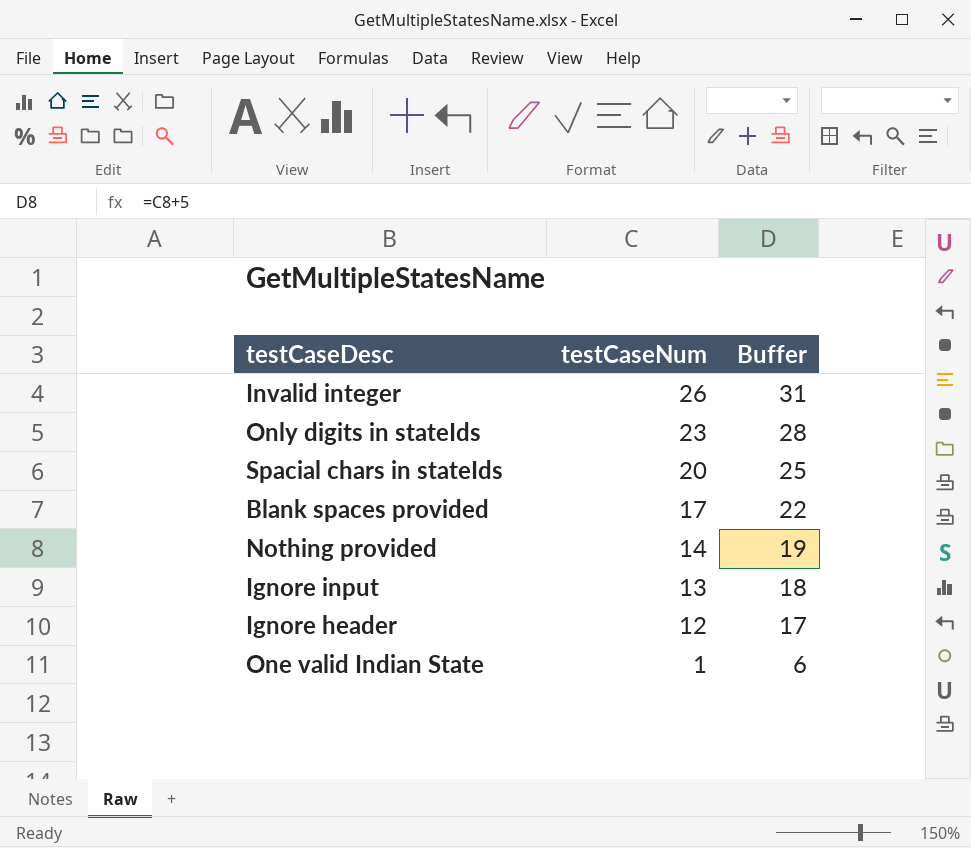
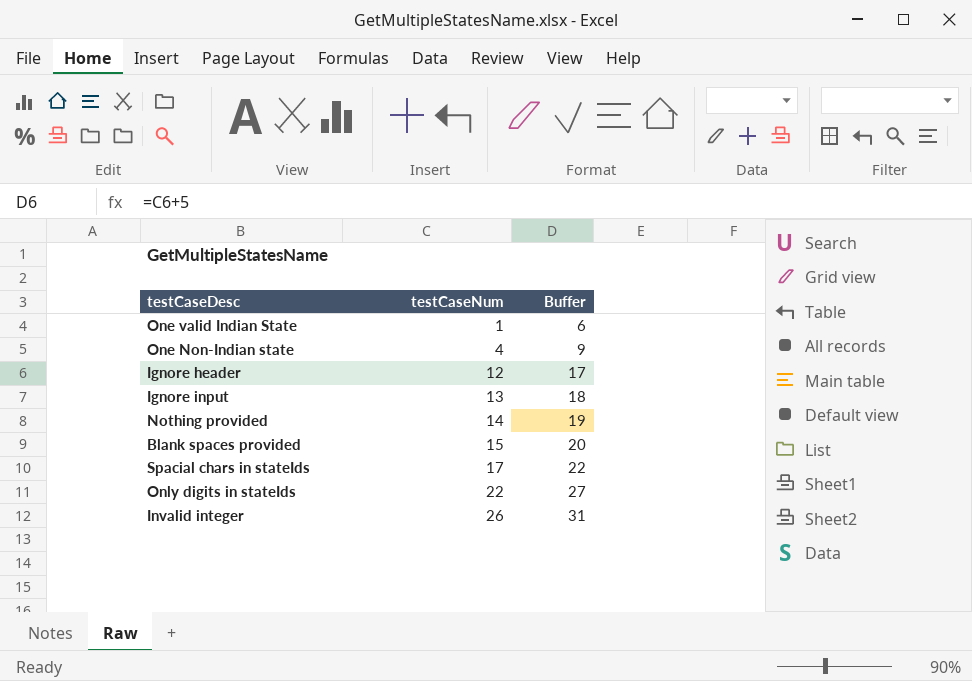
row order: testCaseNum descending -> testCaseNum ascending
row One Non-Indian state: none -> 4 | 9
Blank spaces provided | testCaseNum: 17 -> 15
Blank spaces provided | Buffer: 22 -> 20
Spacial chars in stateIds | testCaseNum: 20 -> 17
Spacial chars in stateIds | Buffer: 25 -> 22
Only digits in stateIds | testCaseNum: 23 -> 22
Only digits in stateIds | Buffer: 28 -> 27

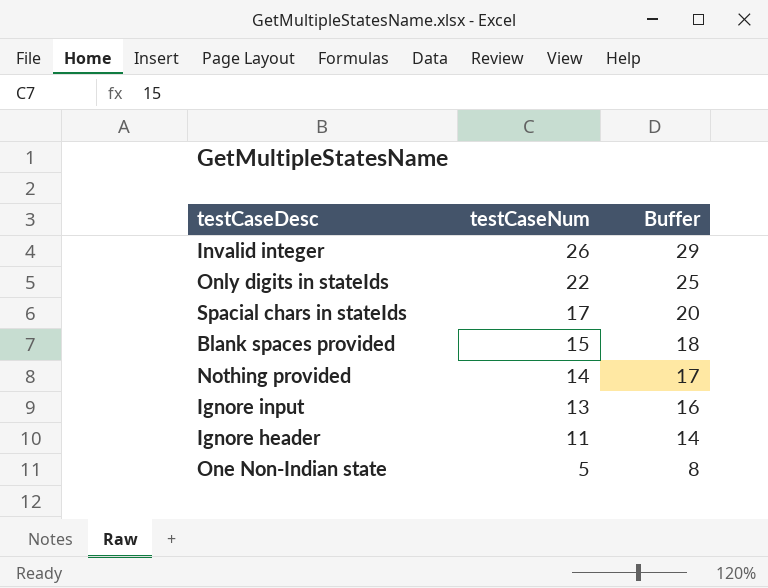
row order: testCaseNum ascending -> testCaseNum descending
column Buffer | formula: [testCaseNum] + 5 -> [testCaseNum] + 3
row One valid Indian State: 1 | 6 -> none
Ignore header | testCaseNum: 12 -> 11
One Non-Indian state | testCaseNum: 4 -> 5

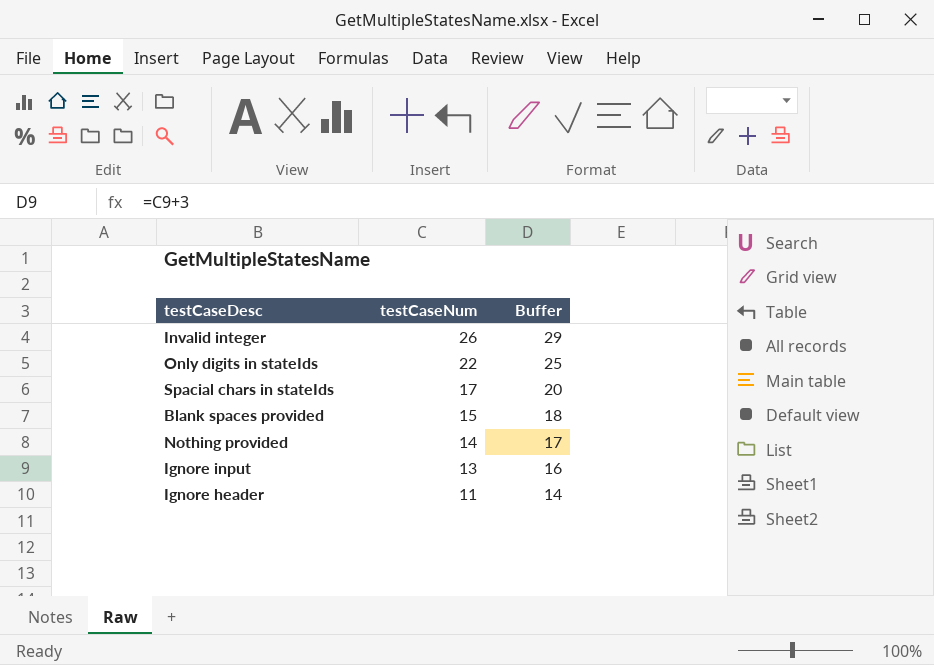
row One Non-Indian state: 5 | 8 -> none

